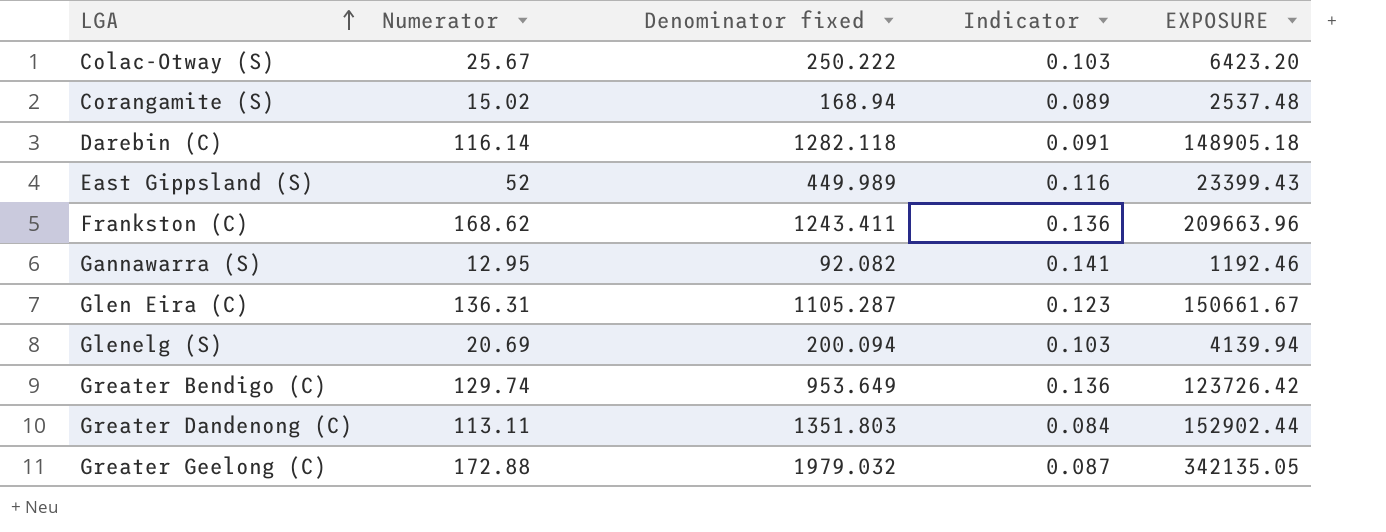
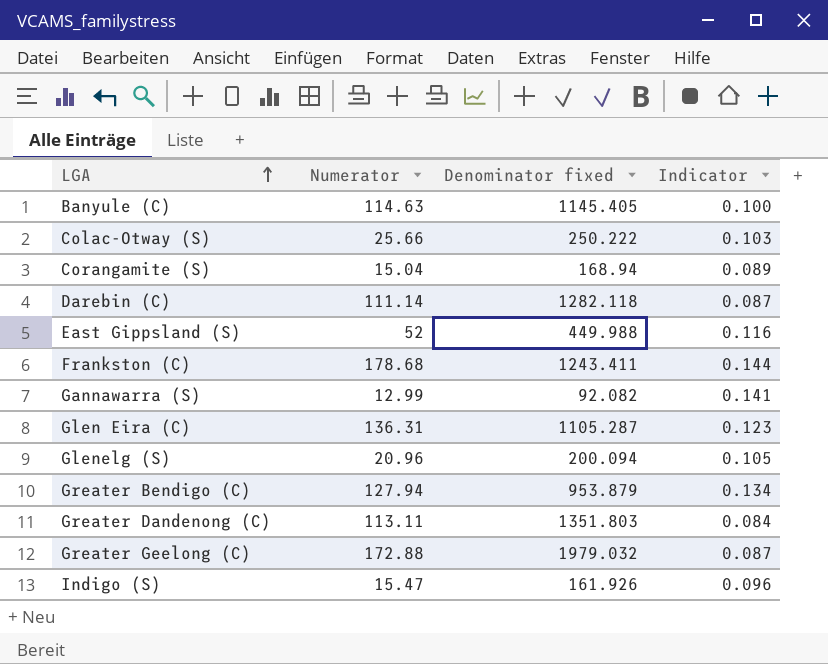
column EXPOSURE | formula: [Numerator] * [Denominator fixed] -> none
row Banyule (C): none -> 114.63 | 1145.405 | 0.100
Colac-Otway (S) | Numerator: 25.67 -> 25.66
Corangamite (S) | Numerator: 15.02 -> 15.04
Darebin (C) | Numerator: 116.14 -> 111.14
Darebin (C) | Indicator: 0.091 -> 0.087
East Gippsland (S) | Denominator fixed: 449.989 -> 449.988
Frankston (C) | Numerator: 168.62 -> 178.68
Frankston (C) | Indicator: 0.136 -> 0.144
Gannawarra (S) | Numerator: 12.95 -> 12.99
Glenelg (S) | Numerator: 20.69 -> 20.96
Glenelg (S) | Indicator: 0.103 -> 0.105
Greater Bendigo (C) | Numerator: 129.74 -> 127.94
Greater Bendigo (C) | Denominator fixed: 953.649 -> 953.879
Greater Bendigo (C) | Indicator: 0.136 -> 0.134
row Indigo (S): none -> 15.47 | 161.926 | 0.096

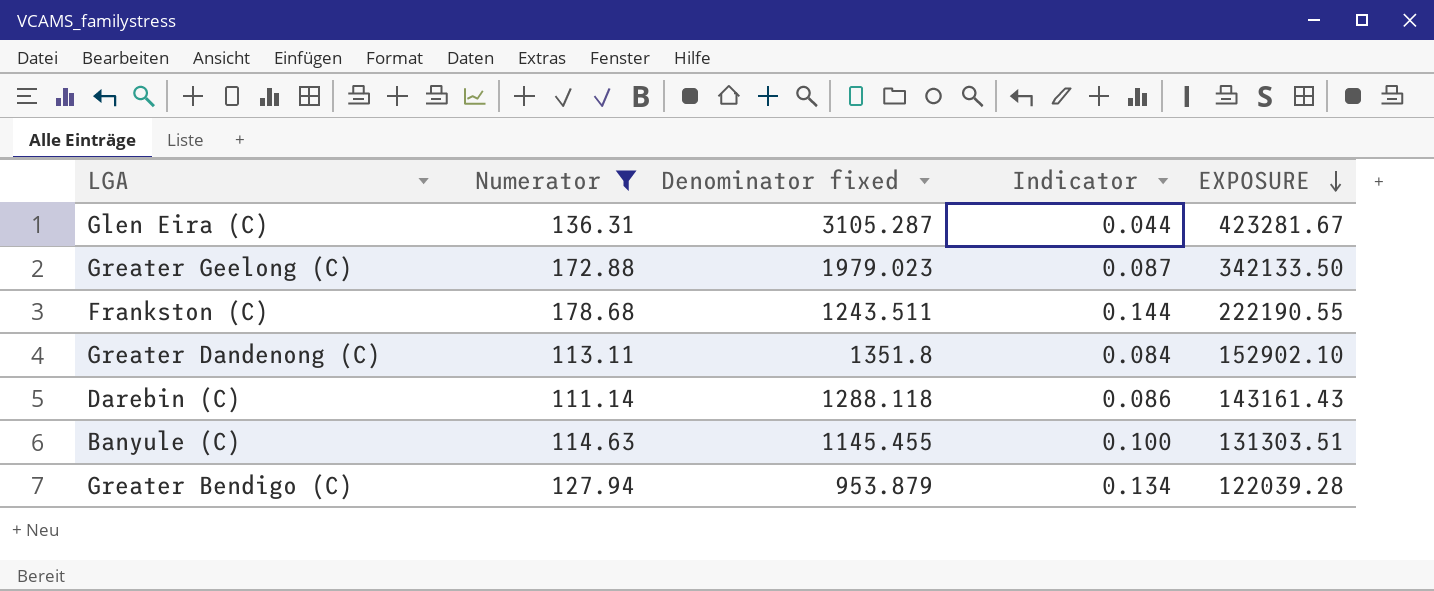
filter: none -> Numerator >= 111.14
row order: LGA ascending -> EXPOSURE descending
column EXPOSURE | formula: none -> [Numerator] * [Denominator fixed]
Glen Eira (C) | Denominator fixed: 1105.287 -> 3105.287
Glen Eira (C) | Indicator: 0.123 -> 0.044
Greater Geelong (C) | Denominator fixed: 1979.032 -> 1979.023
Frankston (C) | Denominator fixed: 1243.411 -> 1243.511
Greater Dandenong (C) | Denominator fixed: 1351.803 -> 1351.8
Darebin (C) | Denominator fixed: 1282.118 -> 1288.118
Darebin (C) | Indicator: 0.087 -> 0.086
Banyule (C) | Denominator fixed: 1145.405 -> 1145.455

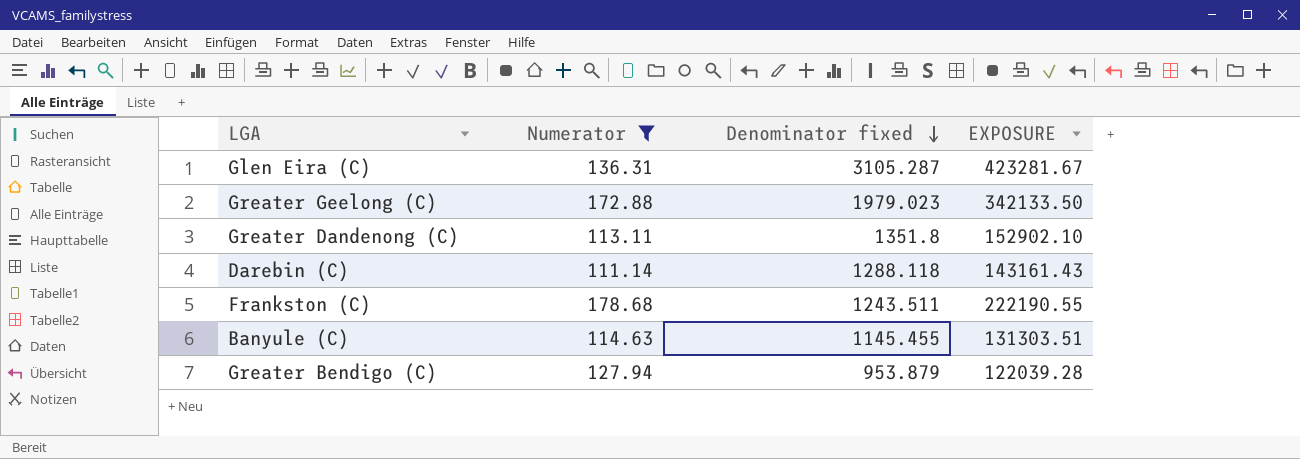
row order: EXPOSURE descending -> Denominator fixed descending
column Indicator | formula: [Numerator] / [Denominator fixed] -> none

